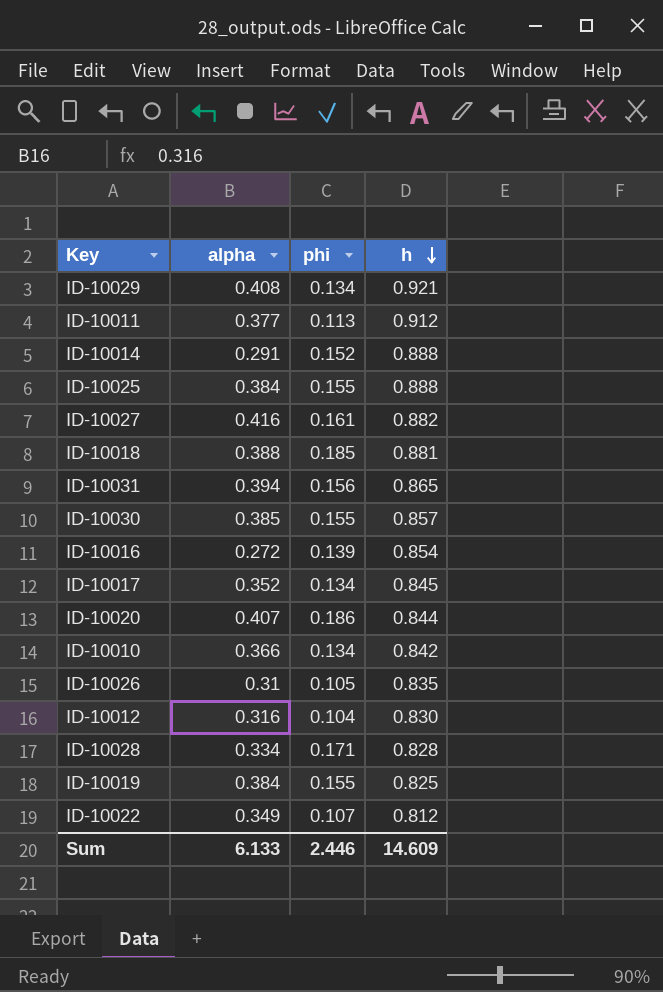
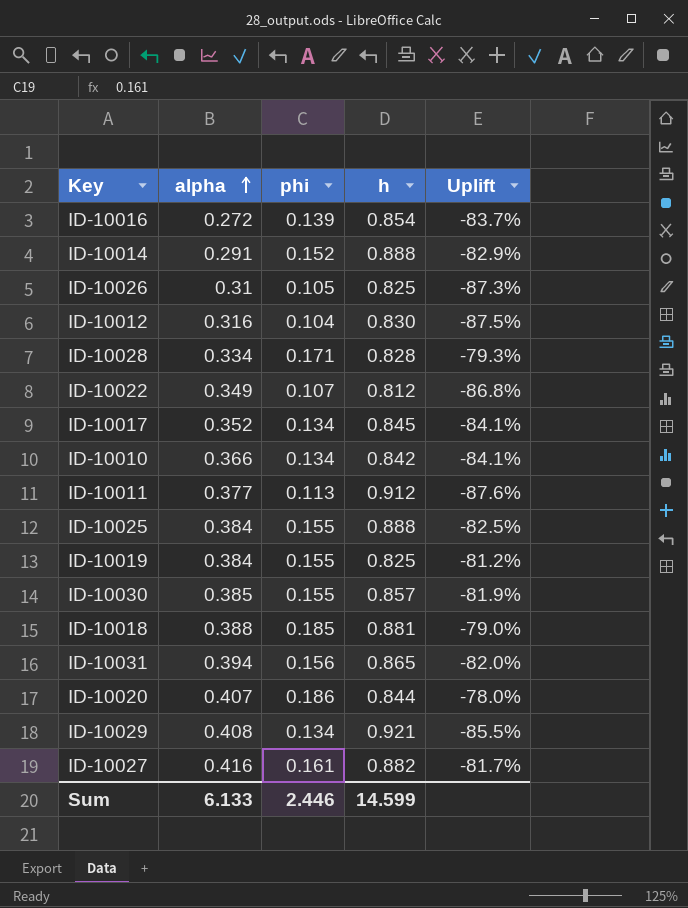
row order: h descending -> alpha ascending
column Uplift | formula: none -> ([phi] - [h]) / [h]
ID-10026 | h: 0.835 -> 0.825
Sum | h: 14.609 -> 14.599

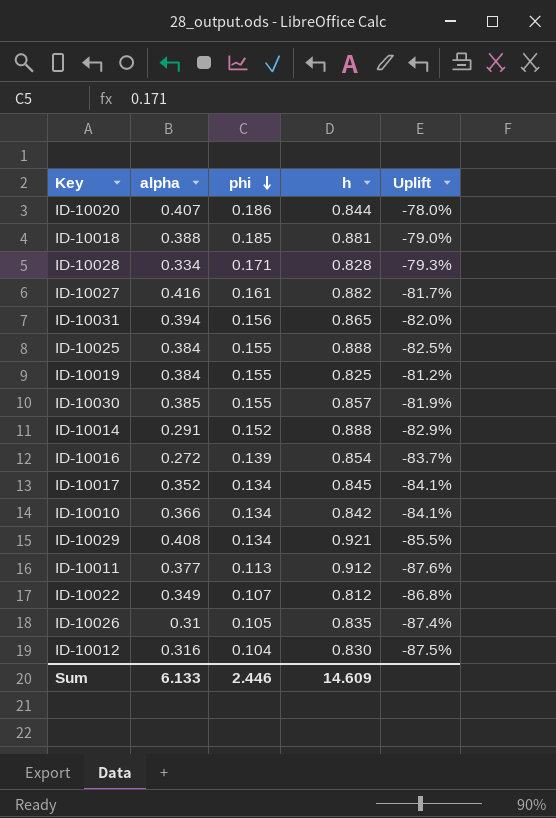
row order: alpha ascending -> phi descending
ID-10026 | h: 0.825 -> 0.835
ID-10026 | Uplift: -87.3% -> -87.4%
Sum | h: 14.599 -> 14.609

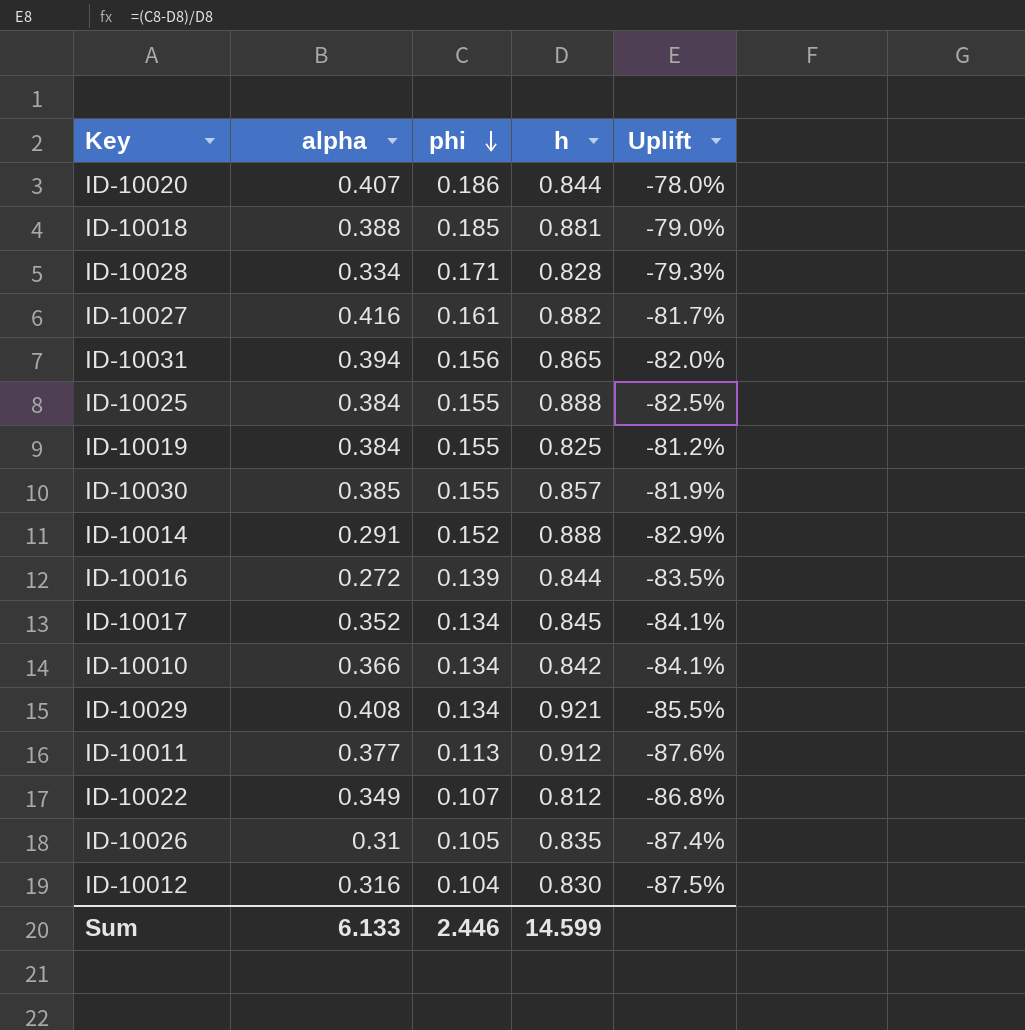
ID-10016 | h: 0.854 -> 0.844
ID-10016 | Uplift: -83.7% -> -83.5%
Sum | h: 14.609 -> 14.599

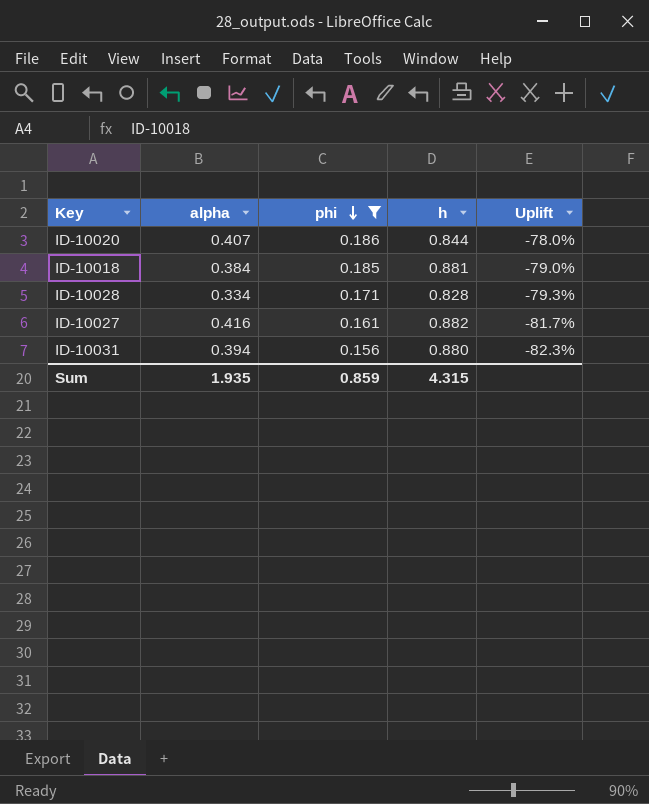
filter: none -> phi >= 0.156
ID-10018 | alpha: 0.388 -> 0.384
ID-10031 | h: 0.865 -> 0.880
ID-10031 | Uplift: -82.0% -> -82.3%
Sum | alpha: 6.133 -> 1.935
Sum | phi: 2.446 -> 0.859
Sum | h: 14.599 -> 4.315

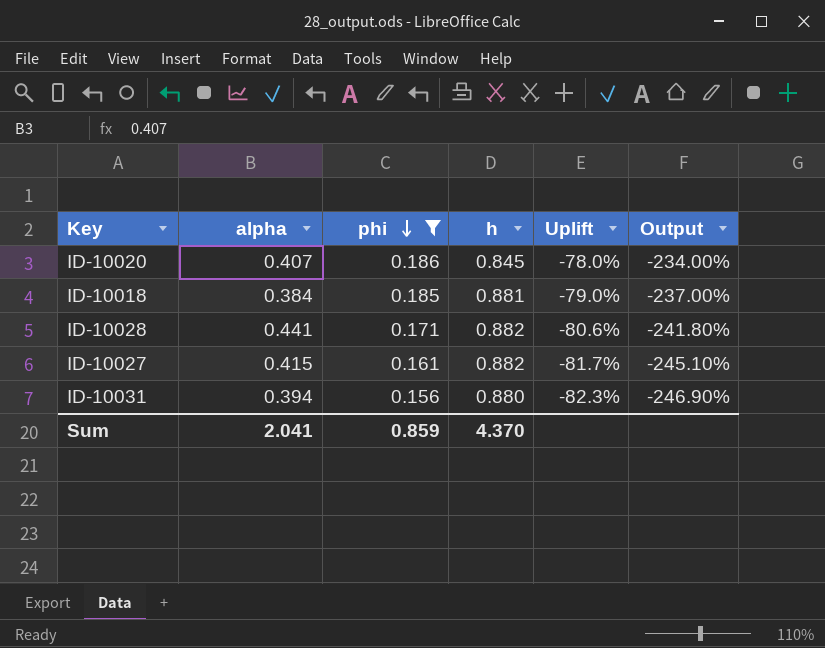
column Output | formula: none -> [Uplift] * 3
ID-10020 | h: 0.844 -> 0.845
ID-10028 | alpha: 0.334 -> 0.441
ID-10028 | h: 0.828 -> 0.882
ID-10028 | Uplift: -79.3% -> -80.6%
ID-10027 | alpha: 0.416 -> 0.415
Sum | alpha: 1.935 -> 2.041
Sum | h: 4.315 -> 4.370

